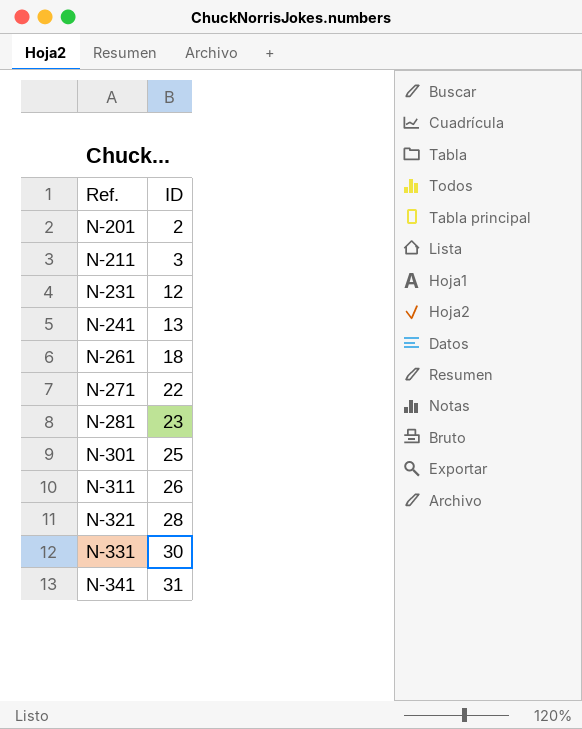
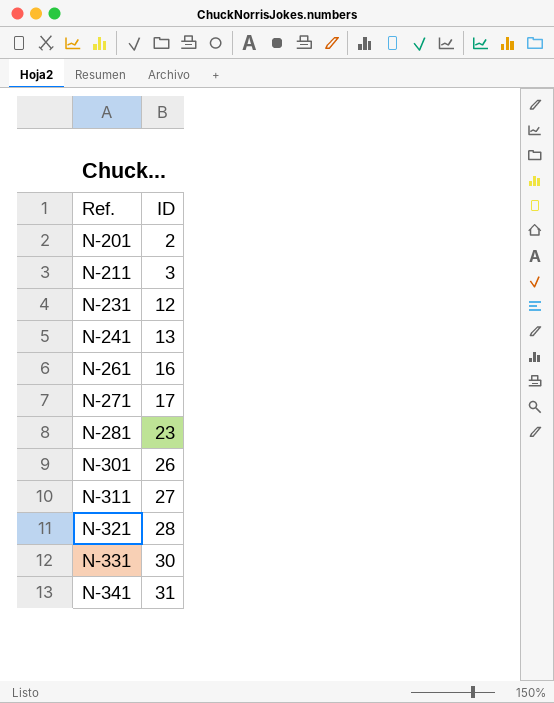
N-261 | ID: 18 -> 16
N-271 | ID: 22 -> 17
N-301 | ID: 25 -> 26
N-311 | ID: 26 -> 27

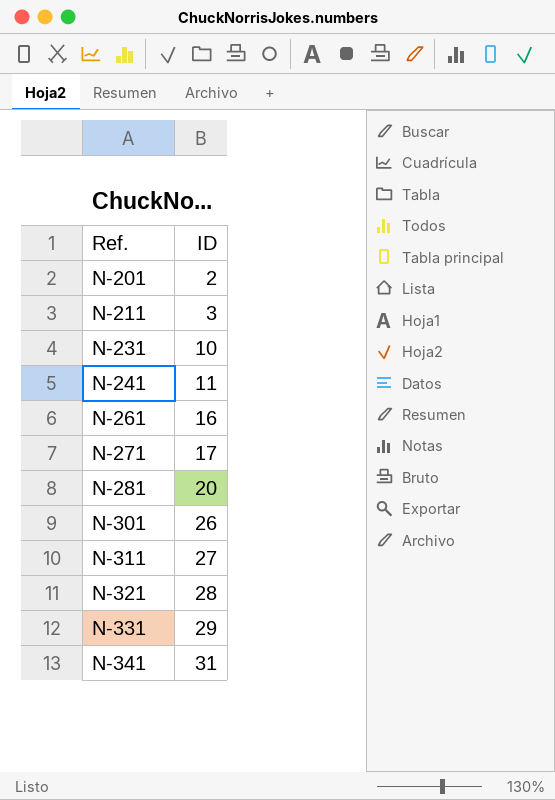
N-231 | ID: 12 -> 10
N-241 | ID: 13 -> 11
N-281 | ID: 23 -> 20
N-331 | ID: 30 -> 29

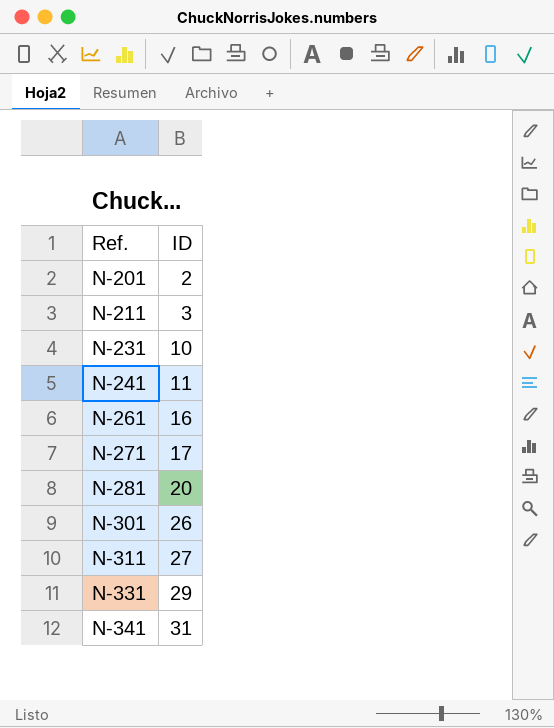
row N-321: 28 -> none

